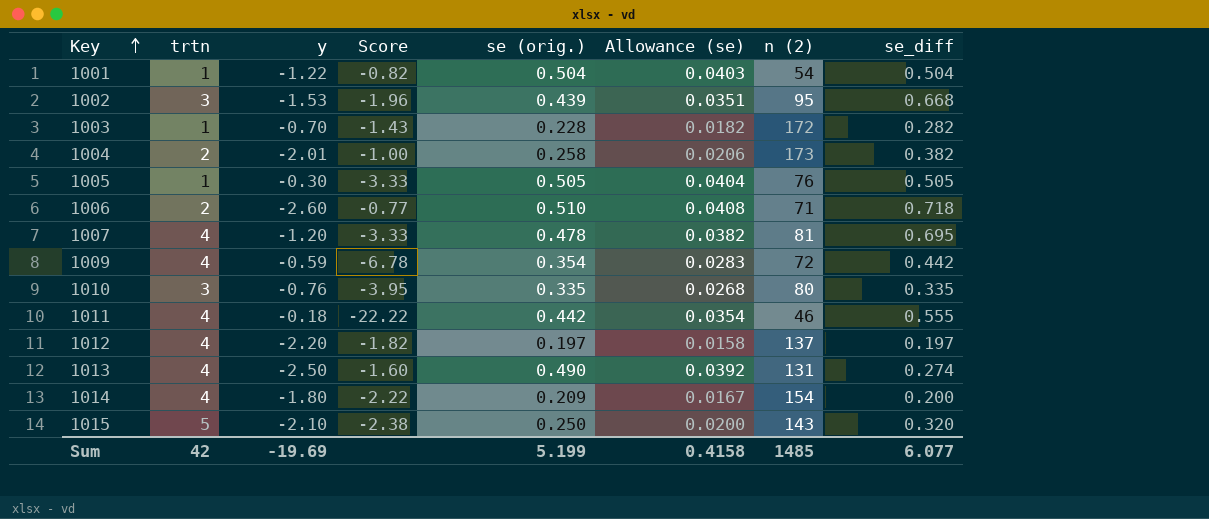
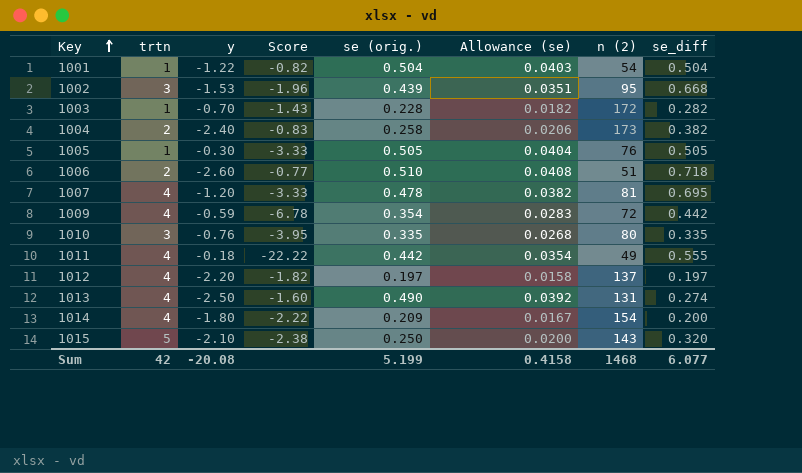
1004 | y: -2.01 -> -2.40
1004 | Score: -1.00 -> -0.83
1006 | n (2): 71 -> 51
1011 | n (2): 46 -> 49
Sum | y: -19.69 -> -20.08
Sum | n (2): 1485 -> 1468

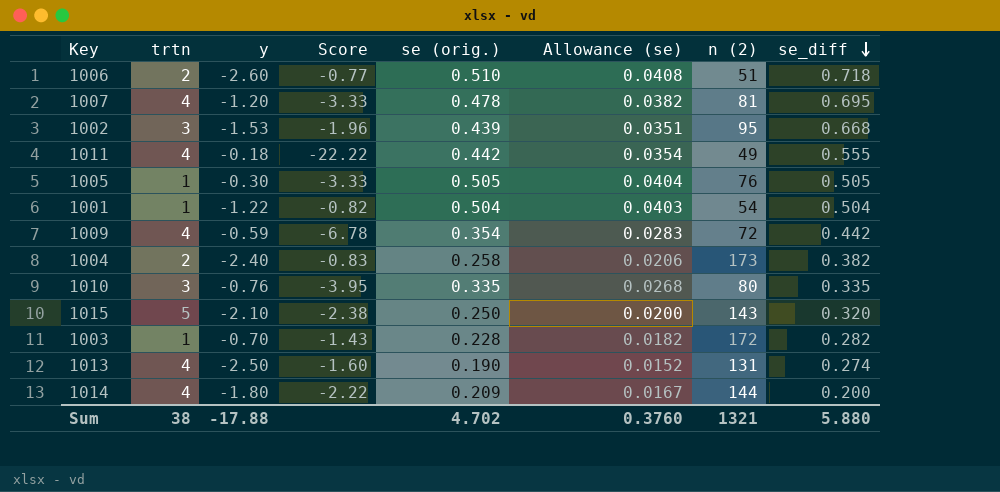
row order: Key ascending -> se_diff descending
row 1012: 4 | -2.20 | -1.82 | 0.197 | 0.0158 | 137 | 0.197 -> none
1013 | se (orig.): 0.490 -> 0.190
1013 | Allowance (se): 0.0392 -> 0.0152
1014 | n (2): 154 -> 144
Sum | trtn: 42 -> 38
Sum | y: -20.08 -> -17.88
Sum | se (orig.): 5.199 -> 4.702
Sum | Allowance (se): 0.4158 -> 0.3760
Sum | n (2): 1468 -> 1321
Sum | se_diff: 6.077 -> 5.880

